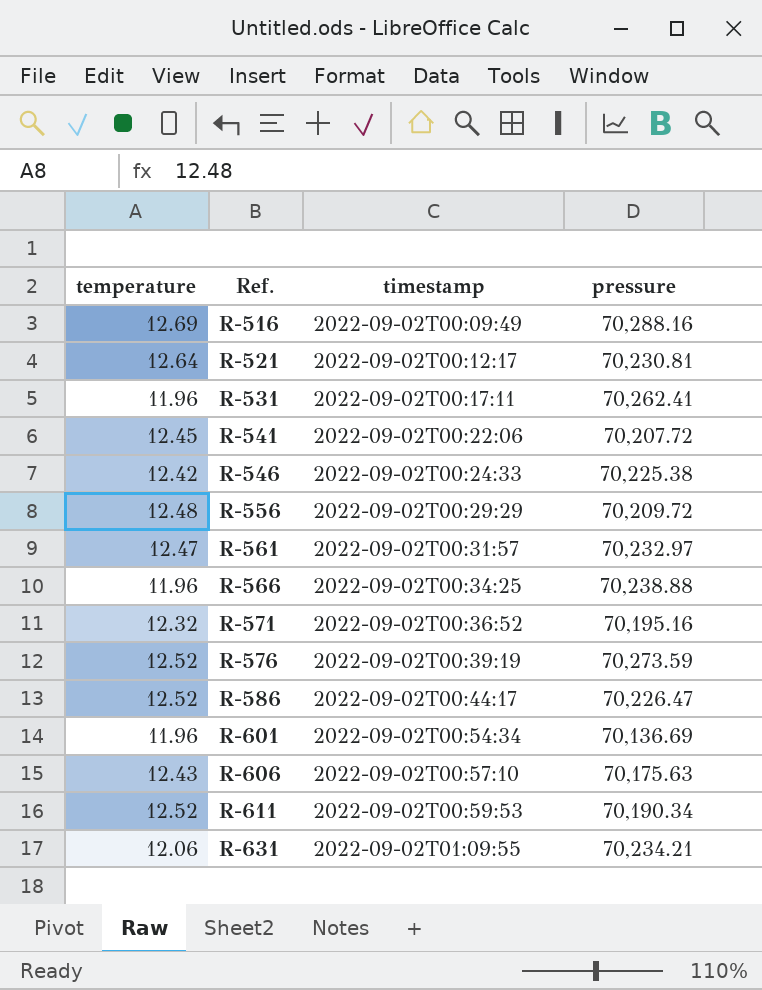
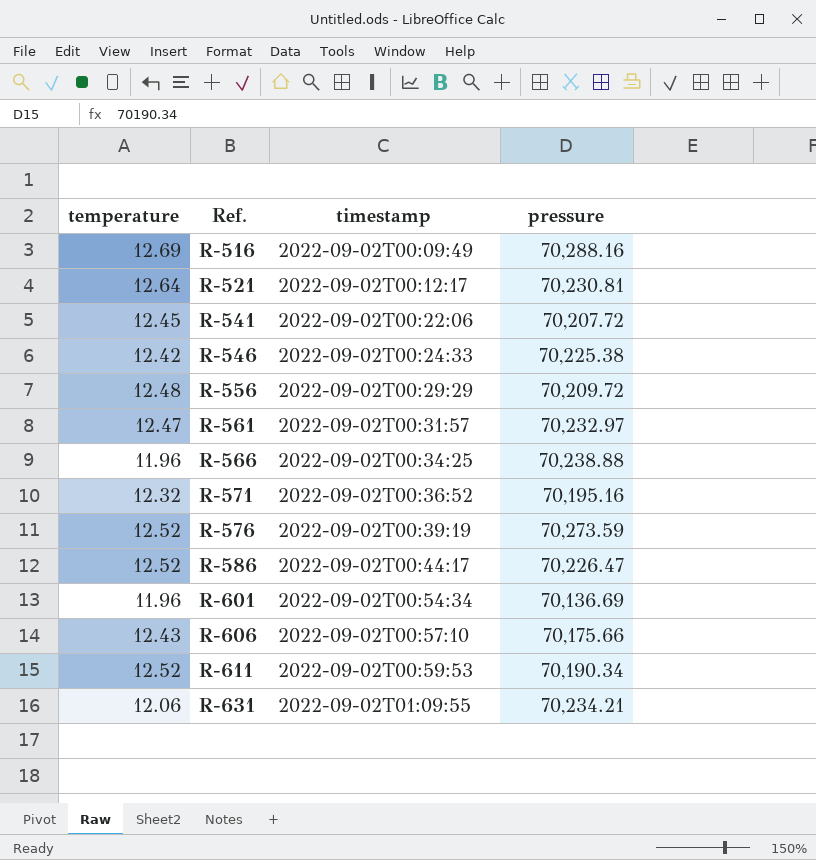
row R-531: 11.96 | 2022-09-02T00:17:11 | 70,262.41 -> none
R-606 | pressure: 70,175.63 -> 70,175.66

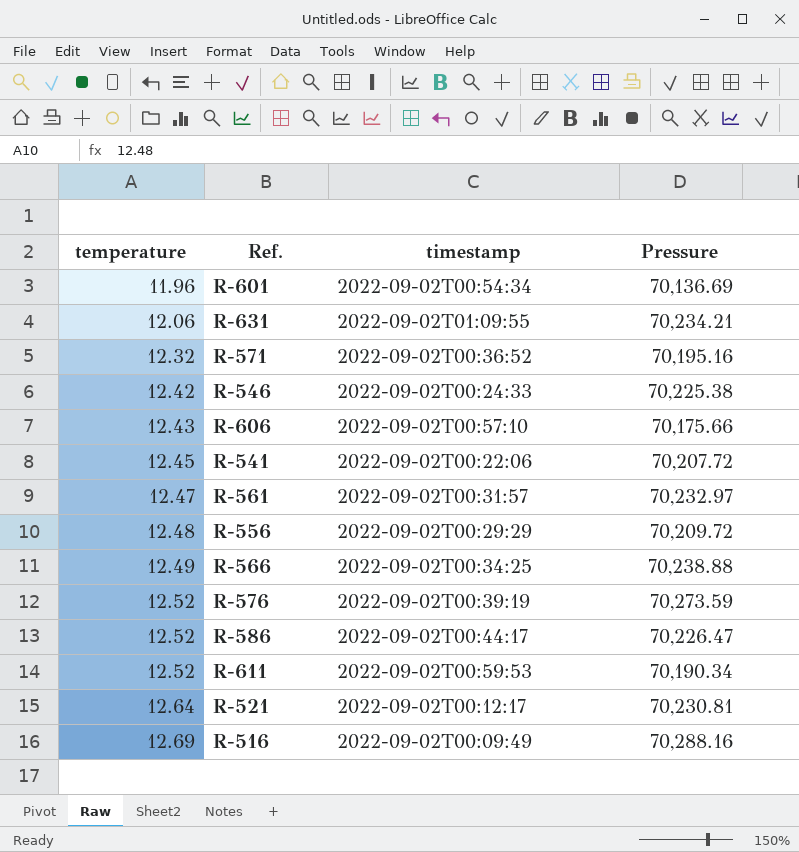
row order: Ref. ascending -> temperature ascending
column name: pressure -> Pressure
R-566 | temperature: 11.96 -> 12.49

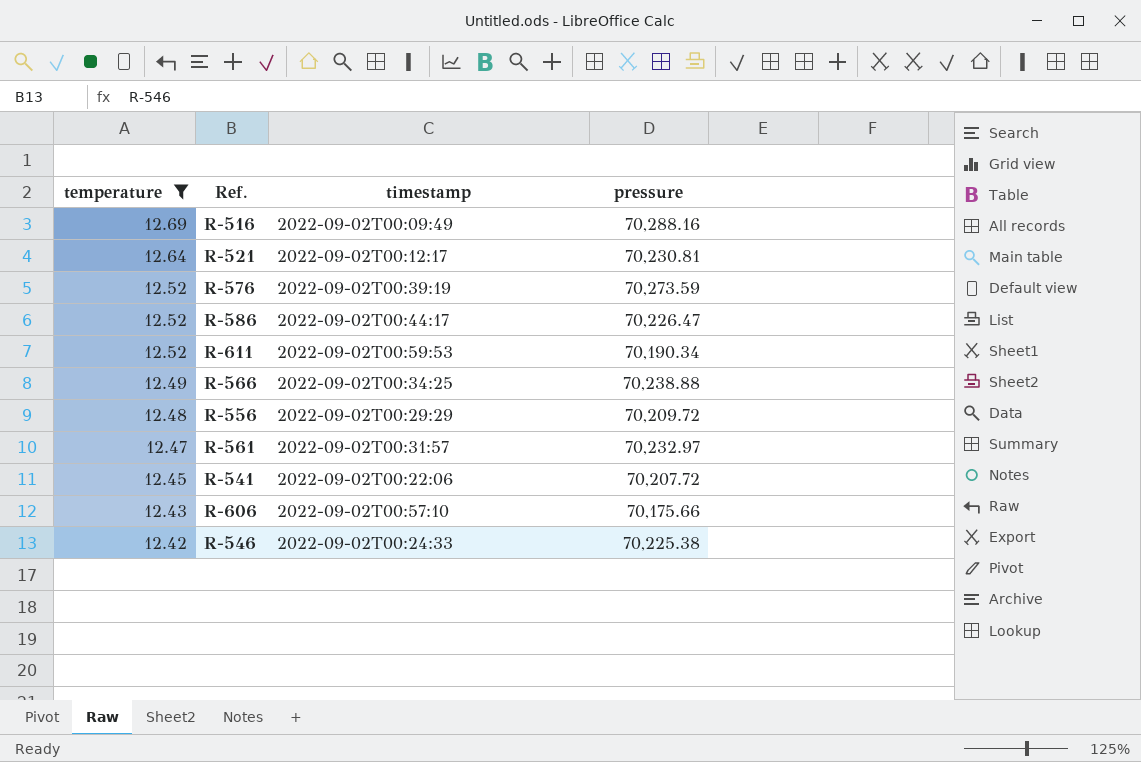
filter: none -> temperature >= 12.42
row order: temperature ascending -> temperature descending
column name: Pressure -> pressure

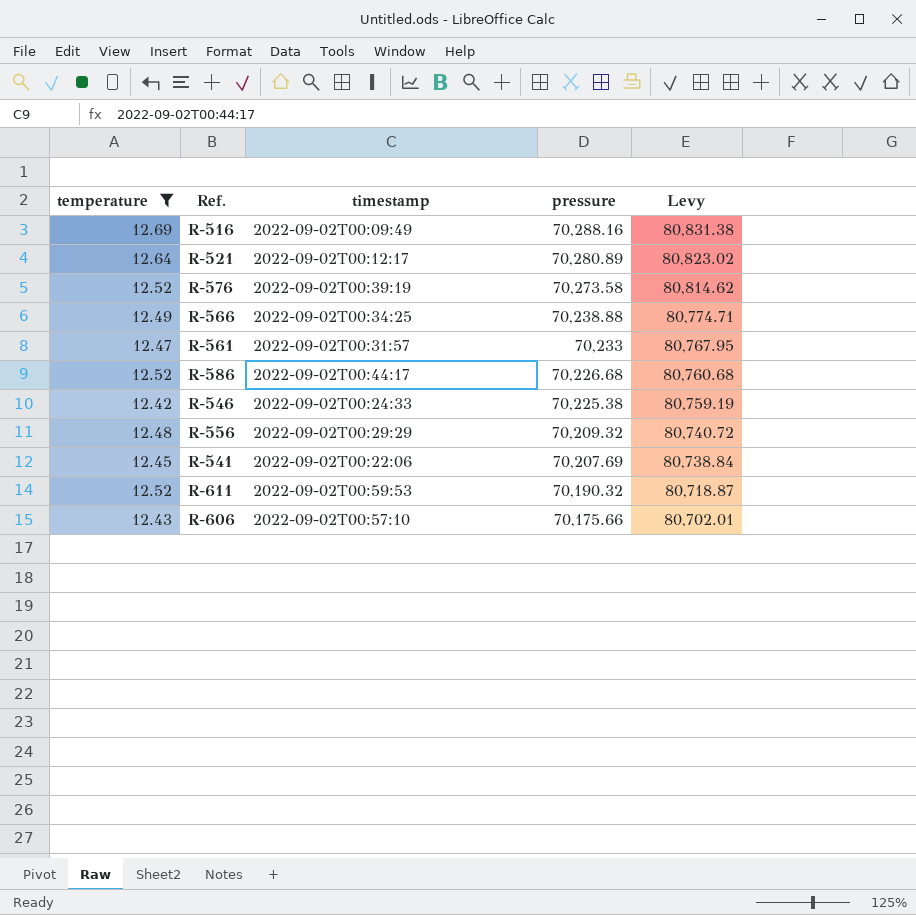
row order: temperature descending -> pressure descending
column Levy | formula: none -> [pressure] * 1.15
R-521 | pressure: 70,230.81 -> 70,280.89
R-576 | pressure: 70,273.59 -> 70,273.58
R-561 | pressure: 70,232.97 -> 70,233
R-586 | pressure: 70,226.47 -> 70,226.68
R-556 | pressure: 70,209.72 -> 70,209.32
R-541 | pressure: 70,207.72 -> 70,207.69
R-611 | pressure: 70,190.34 -> 70,190.32

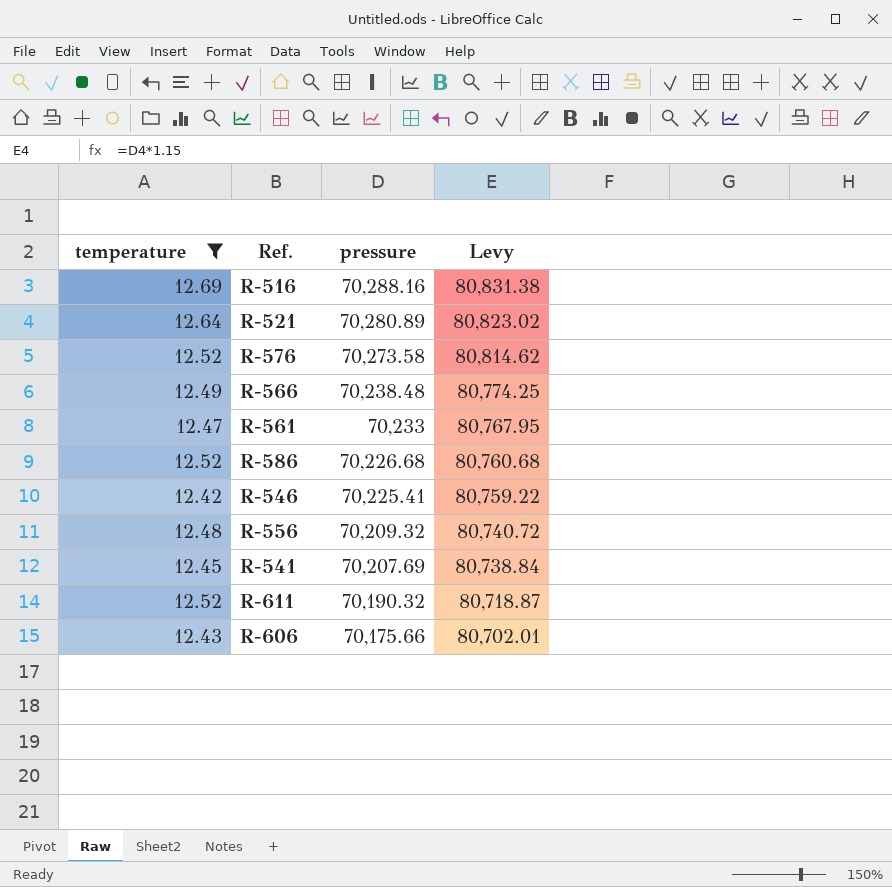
column timestamp | position: 3 -> none
R-566 | pressure: 70,238.88 -> 70,238.48
R-566 | Levy: 80,774.71 -> 80,774.25
R-546 | pressure: 70,225.38 -> 70,225.41
R-546 | Levy: 80,759.19 -> 80,759.22

